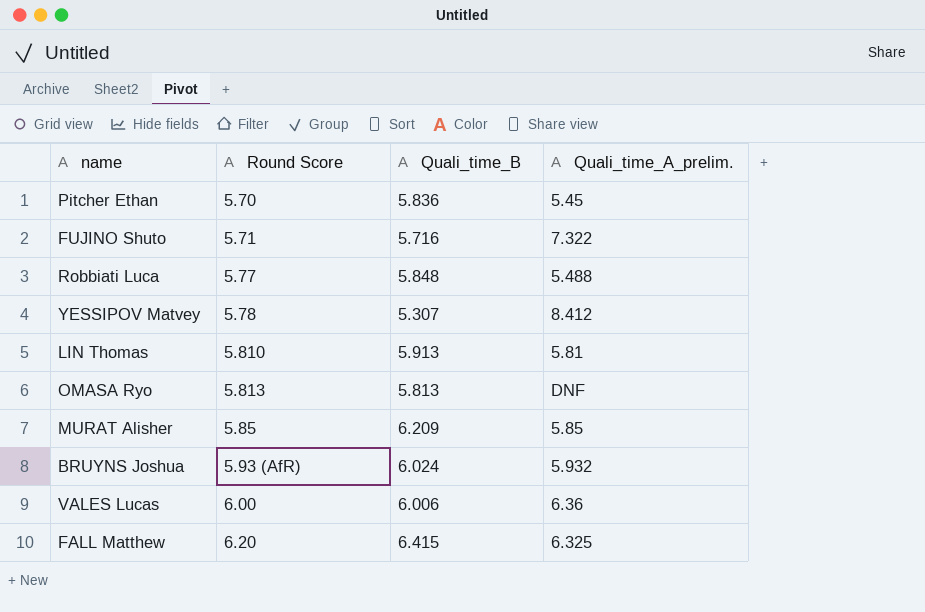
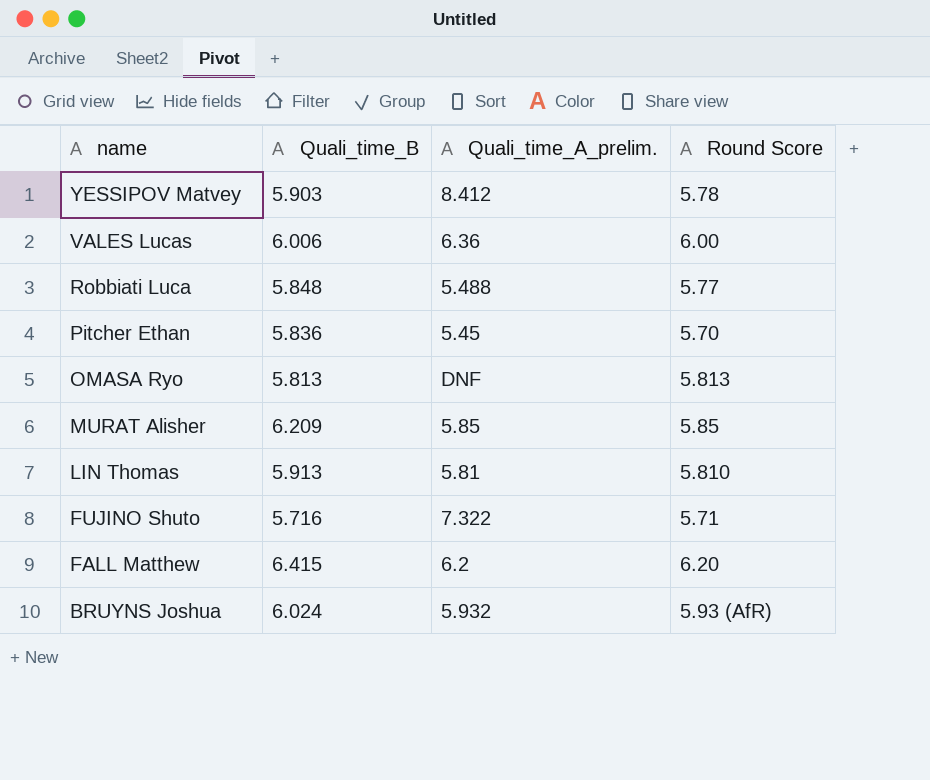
row order: none -> name descending
column Round Score | position: 2 -> 4
YESSIPOV Matvey | Quali_time_B: 5.307 -> 5.903
FALL Matthew | Quali_time_A_prelim.: 6.325 -> 6.2

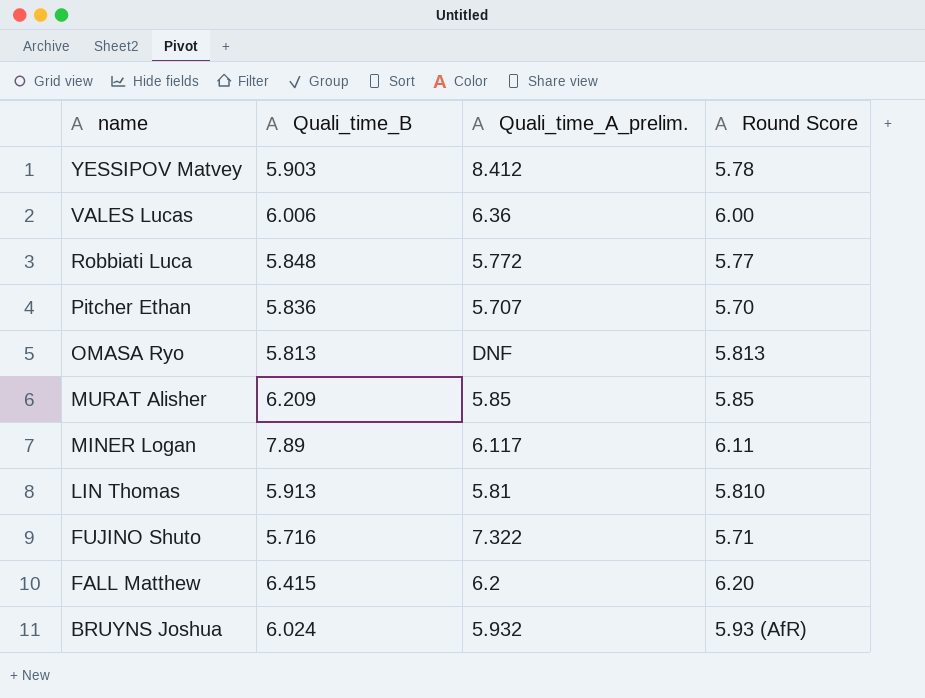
Robbiati Luca | Quali_time_A_prelim.: 5.488 -> 5.772
Pitcher Ethan | Quali_time_A_prelim.: 5.45 -> 5.707
row MINER Logan: none -> 7.89 | 6.117 | 6.11

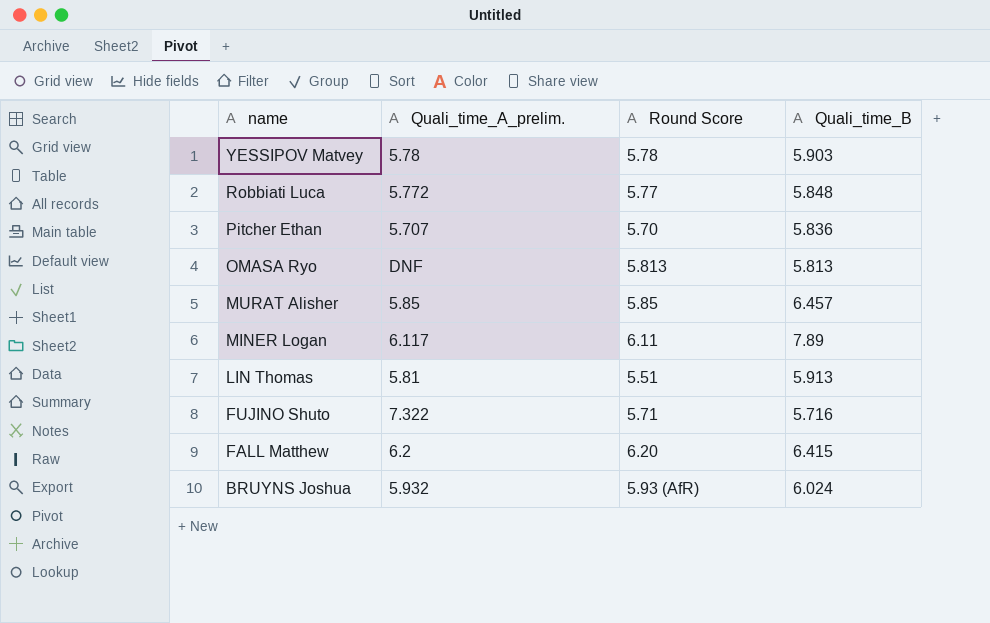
column Quali_time_B | position: 2 -> 4
row VALES Lucas: 6.006 | 6.36 | 6.00 -> none
YESSIPOV Matvey | Quali_time_A_prelim.: 8.412 -> 5.78
MURAT Alisher | Quali_time_B: 6.209 -> 6.457
LIN Thomas | Round Score: 5.810 -> 5.51

